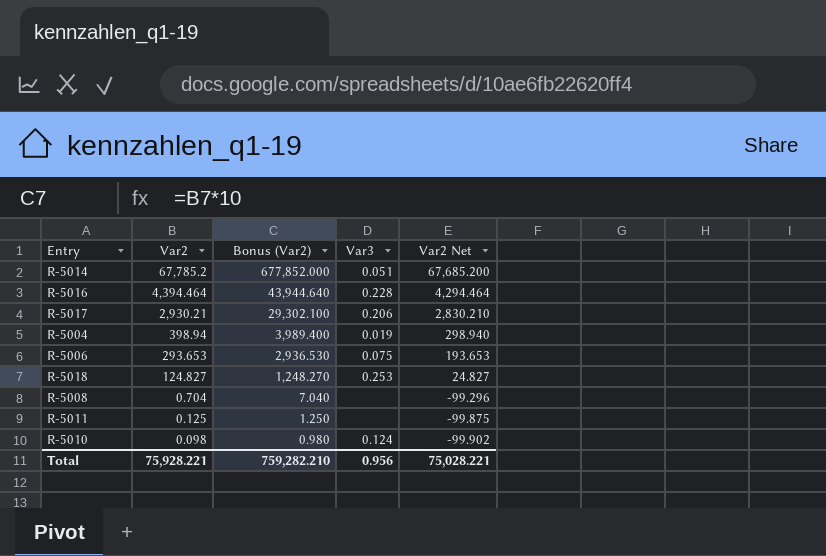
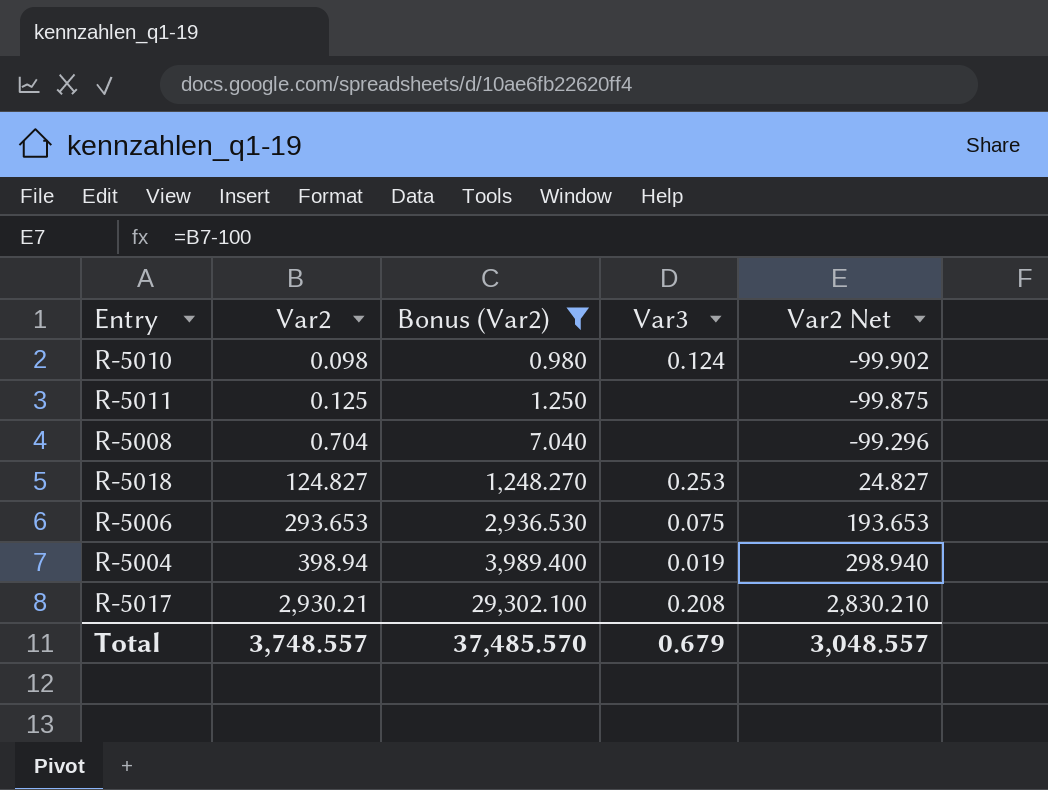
filter: none -> Bonus (Var2) <= 29,302.100
row order: Var2 descending -> Var2 ascending
R-5017 | Var3: 0.206 -> 0.208
Total | Var2: 75,928.221 -> 3,748.557
Total | Bonus (Var2): 759,282.210 -> 37,485.570
Total | Var3: 0.956 -> 0.679
Total | Var2 Net: 75,028.221 -> 3,048.557

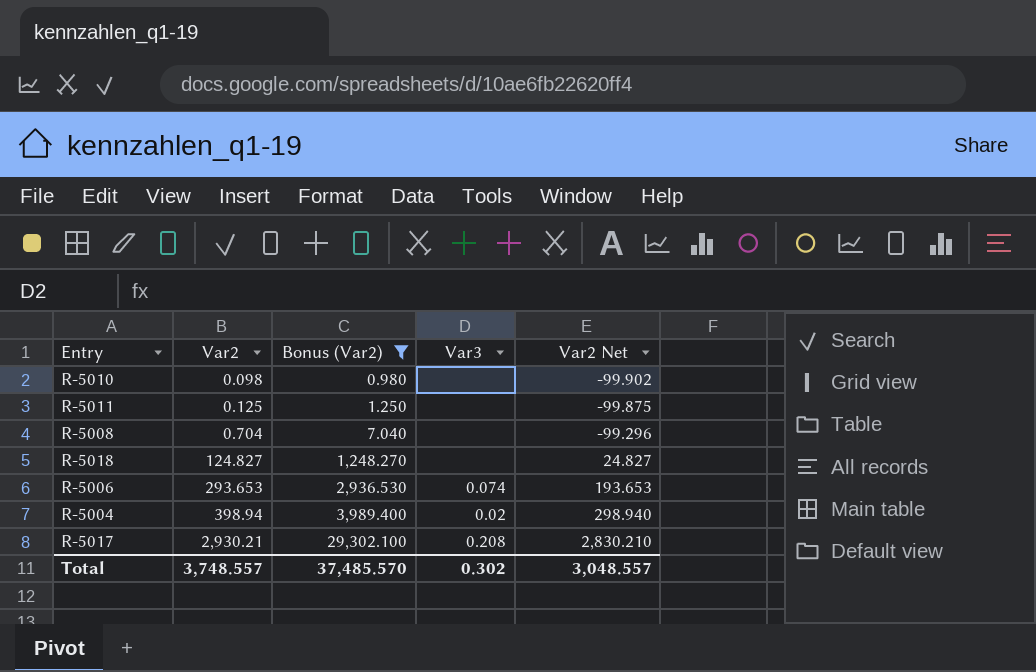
R-5010 | Var3: 0.124 -> none
R-5018 | Var3: 0.253 -> none
R-5006 | Var3: 0.075 -> 0.074
R-5004 | Var3: 0.019 -> 0.02
Total | Var3: 0.679 -> 0.302

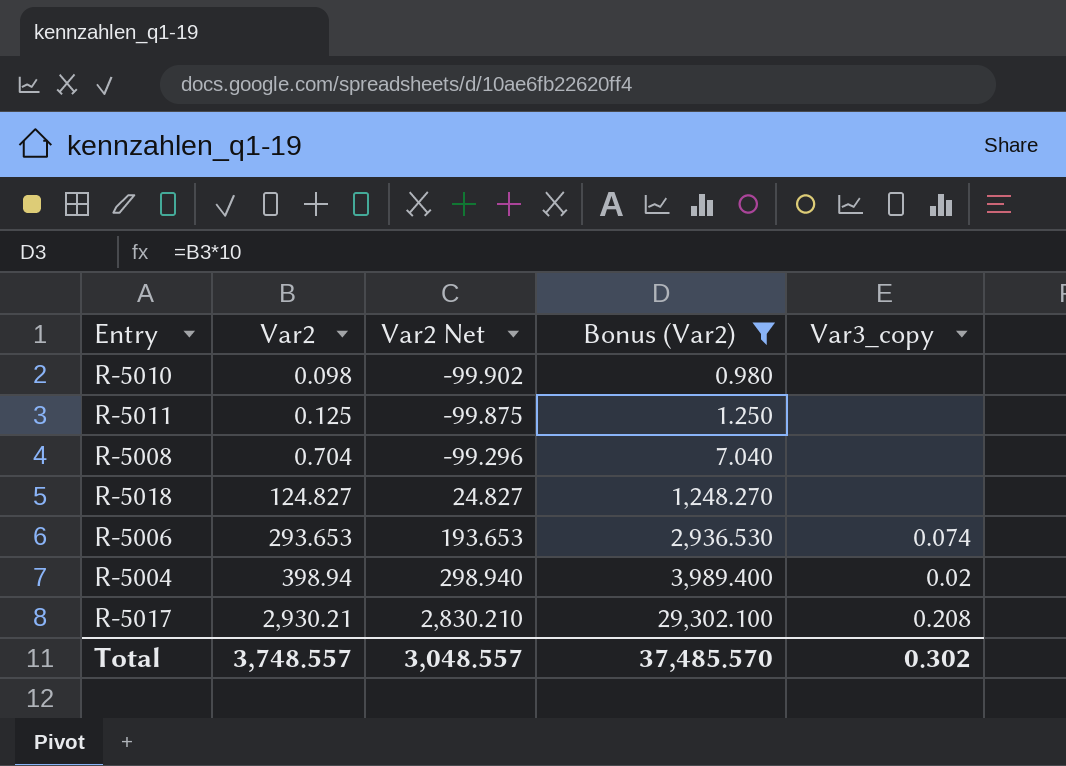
column Var2 Net | position: 5 -> 3
column name: Var3 -> Var3_copy

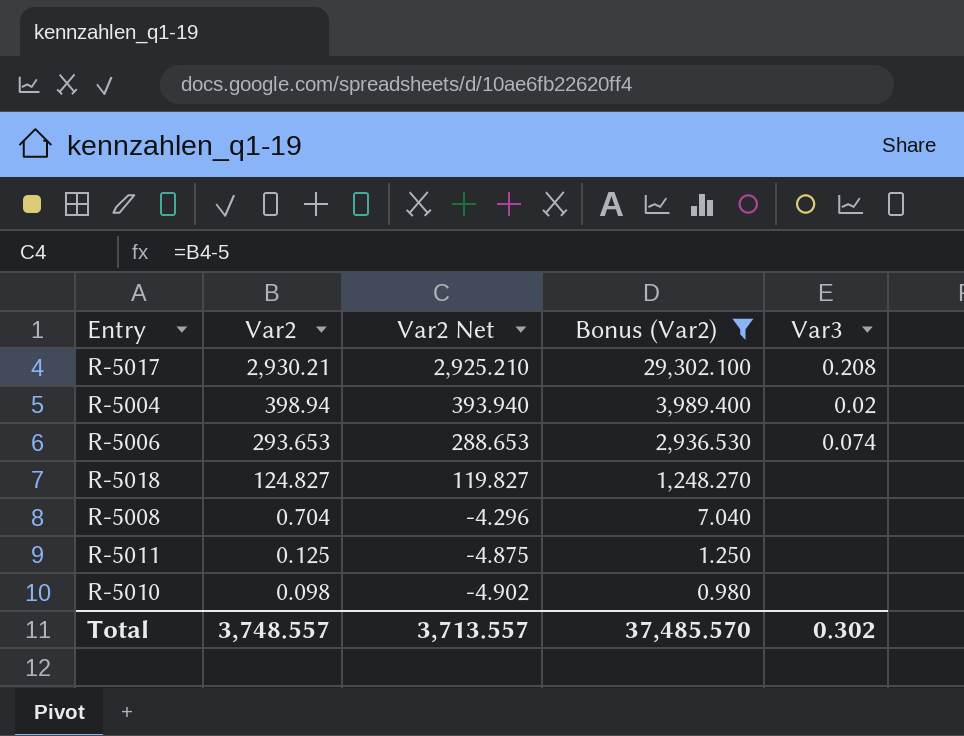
row order: Var2 ascending -> Var2 descending
column Var2 Net | formula: [Var2] - 100 -> [Var2] - 5
column name: Var3_copy -> Var3
Total | Var2 Net: 3,048.557 -> 3,713.557

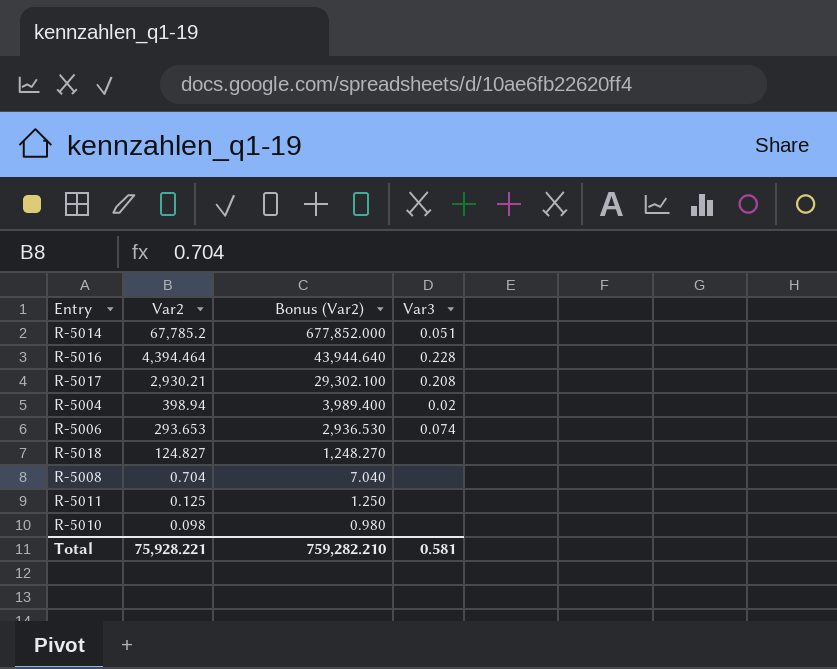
filter: Bonus (Var2) <= 29,302.100 -> none
column Var2 Net | formula: [Var2] - 5 -> none
Total | Var2: 3,748.557 -> 75,928.221
Total | Bonus (Var2): 37,485.570 -> 759,282.210
Total | Var3: 0.302 -> 0.581

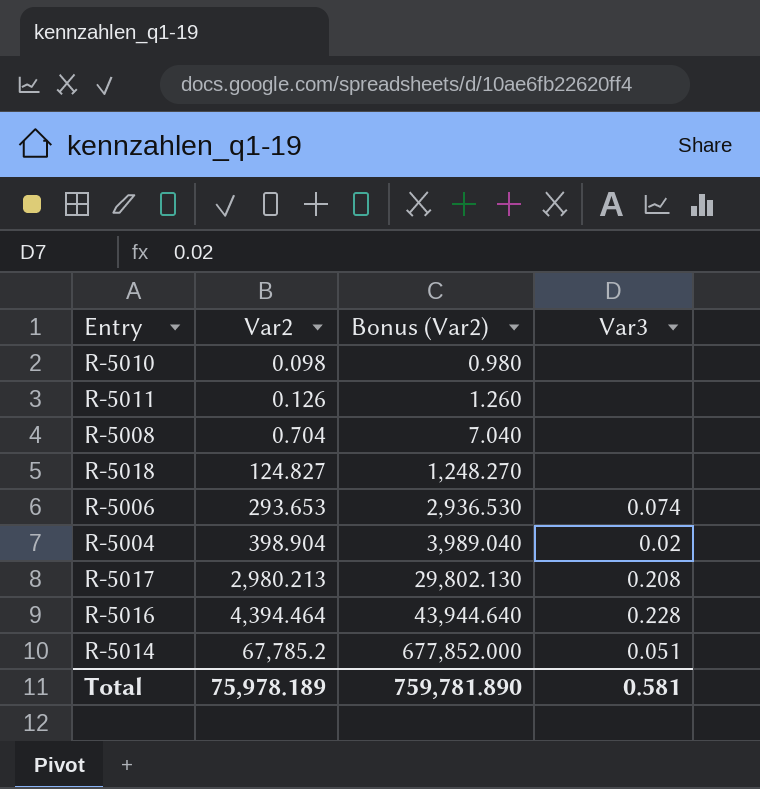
row order: Var2 descending -> Var2 ascending
R-5011 | Var2: 0.125 -> 0.126
R-5011 | Bonus (Var2): 1.250 -> 1.260
R-5004 | Var2: 398.94 -> 398.904
R-5004 | Bonus (Var2): 3,989.400 -> 3,989.040
R-5017 | Var2: 2,930.21 -> 2,980.213
R-5017 | Bonus (Var2): 29,302.100 -> 29,802.130
Total | Var2: 75,928.221 -> 75,978.189
Total | Bonus (Var2): 759,282.210 -> 759,781.890

